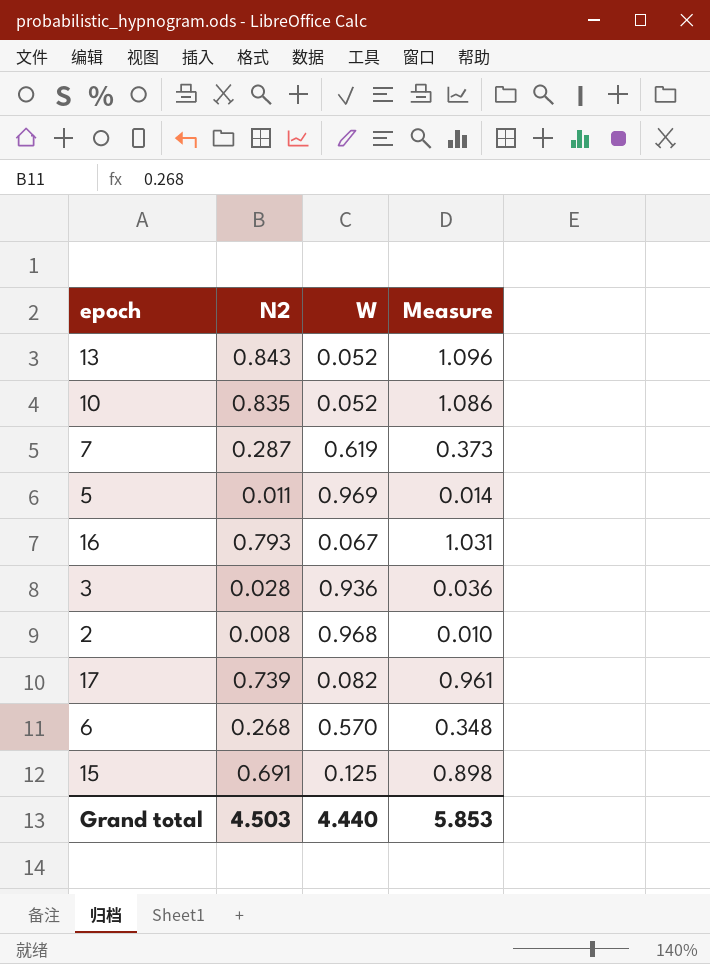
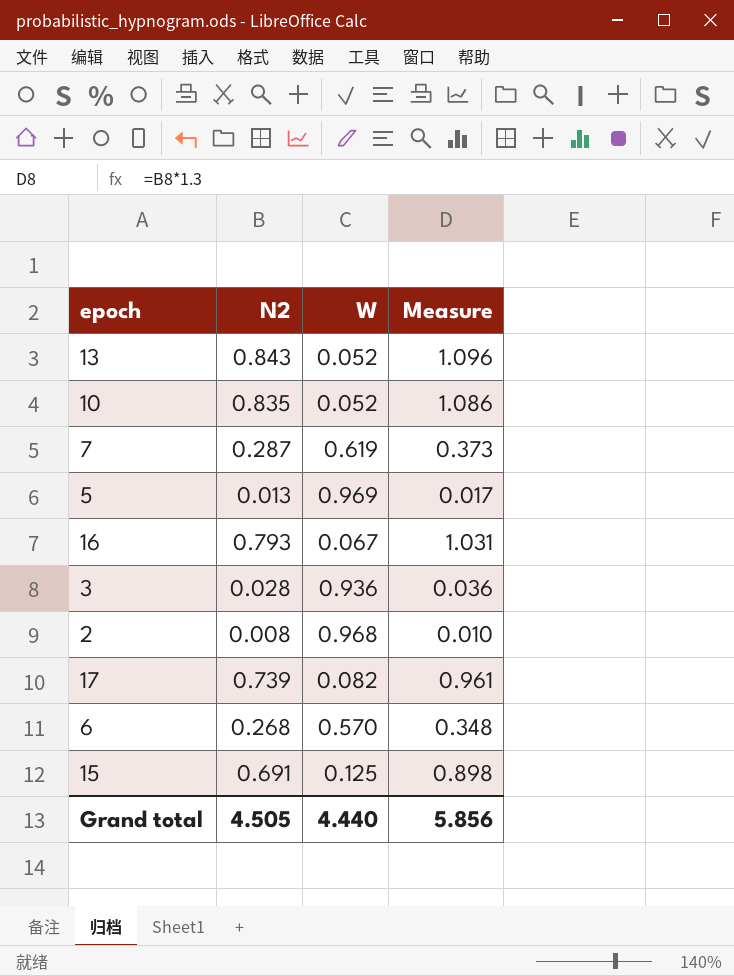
5 | N2: 0.011 -> 0.013
5 | Measure: 0.014 -> 0.017
Grand total | N2: 4.503 -> 4.505
Grand total | Measure: 5.853 -> 5.856

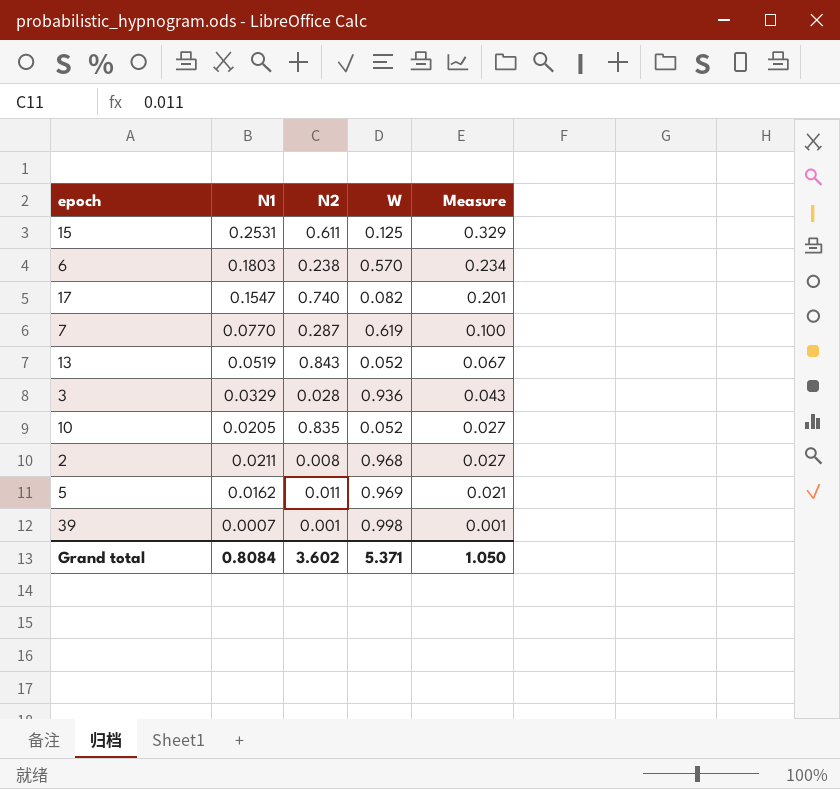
row order: none -> Measure descending
column N1 | position: none -> 2
column Measure | formula: [N2] * 1.3 -> [N1] * 1.3
row 16: 0.793 | 0.067 | 1.031 -> none
15 | N2: 0.691 -> 0.611
6 | N2: 0.268 -> 0.238
17 | N2: 0.739 -> 0.740
5 | N2: 0.013 -> 0.011
row 39: none -> 0.0007 | 0.001 | 0.998 | 0.001
Grand total | N2: 4.505 -> 3.602
Grand total | W: 4.440 -> 5.371
Grand total | Measure: 5.856 -> 1.050

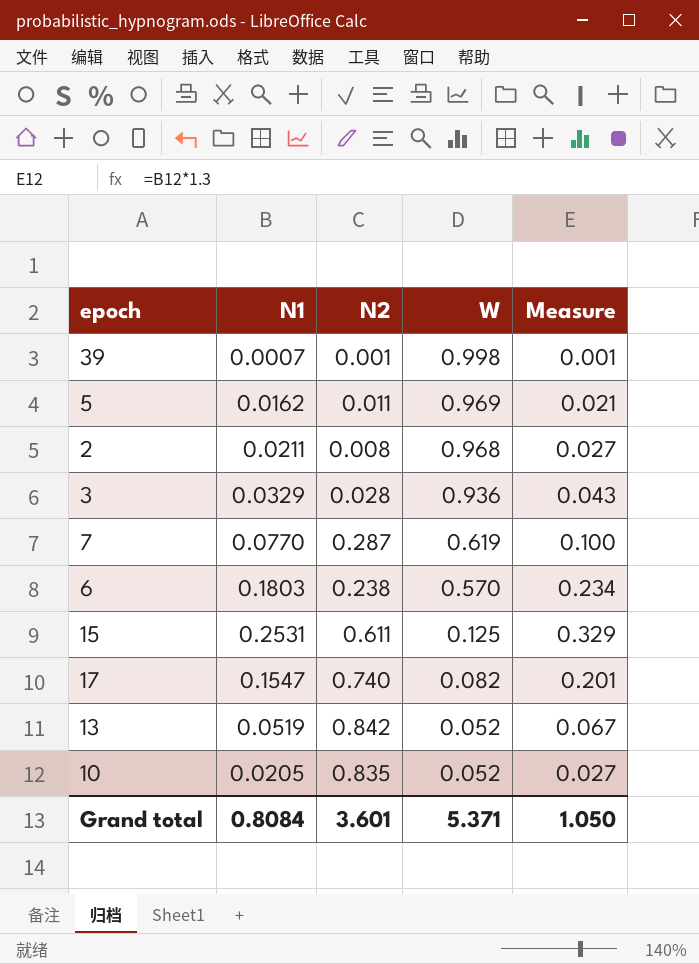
row order: Measure descending -> W descending
13 | N2: 0.843 -> 0.842
Grand total | N2: 3.602 -> 3.601

